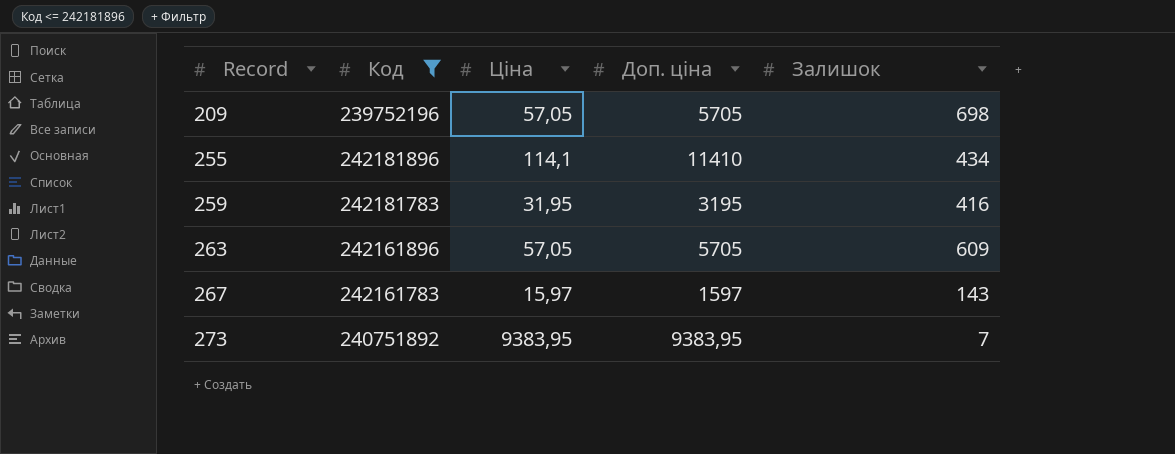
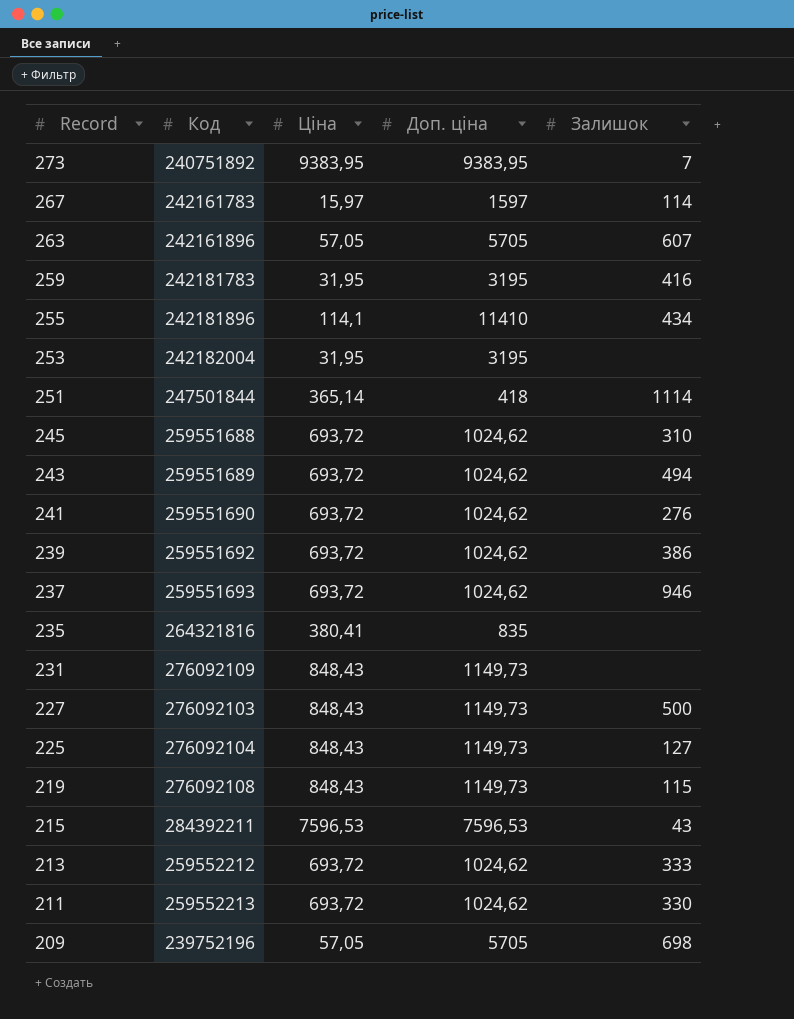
filter: Код <= 242181896 -> none
row order: Record ascending -> Record descending
267 | Залишок: 143 -> 114
263 | Залишок: 609 -> 607

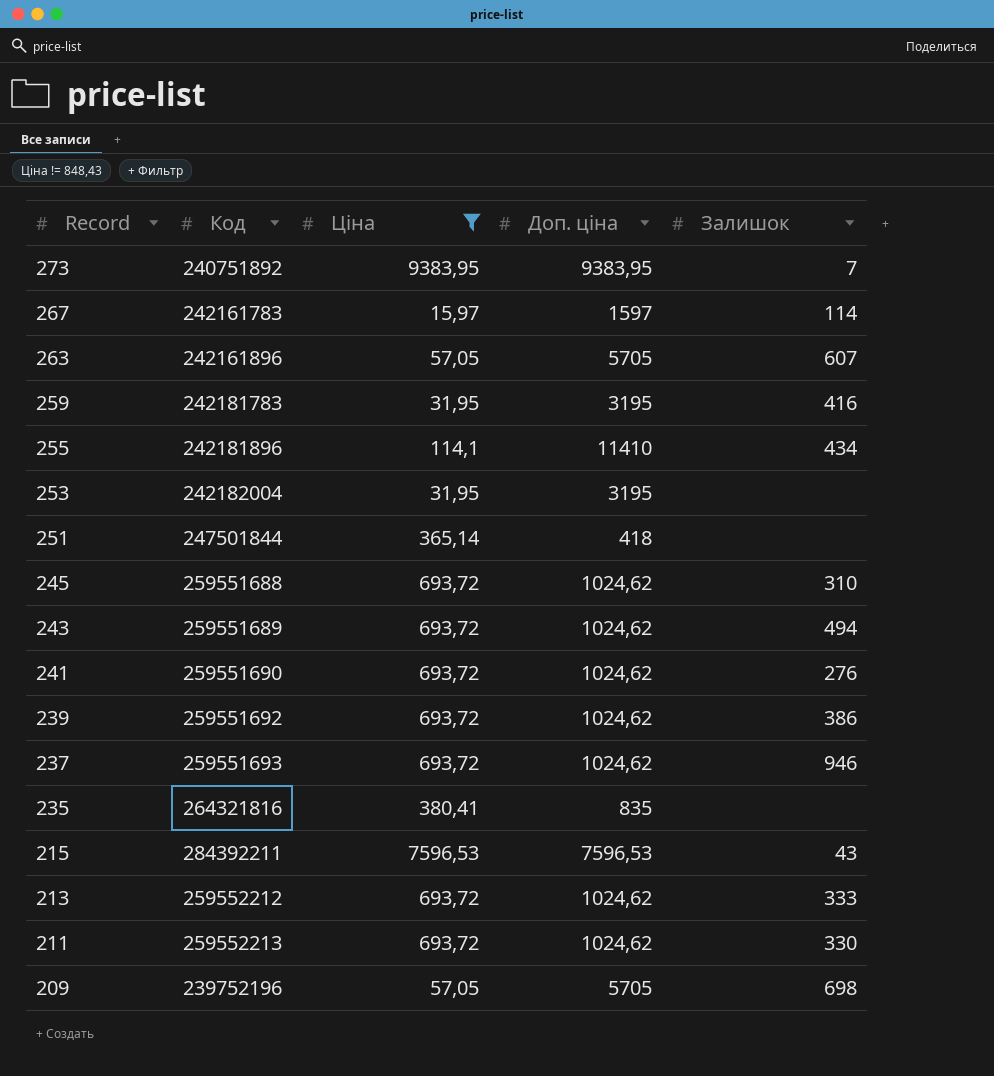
filter: none -> Ціна != 848,43
251 | Залишок: 1114 -> none

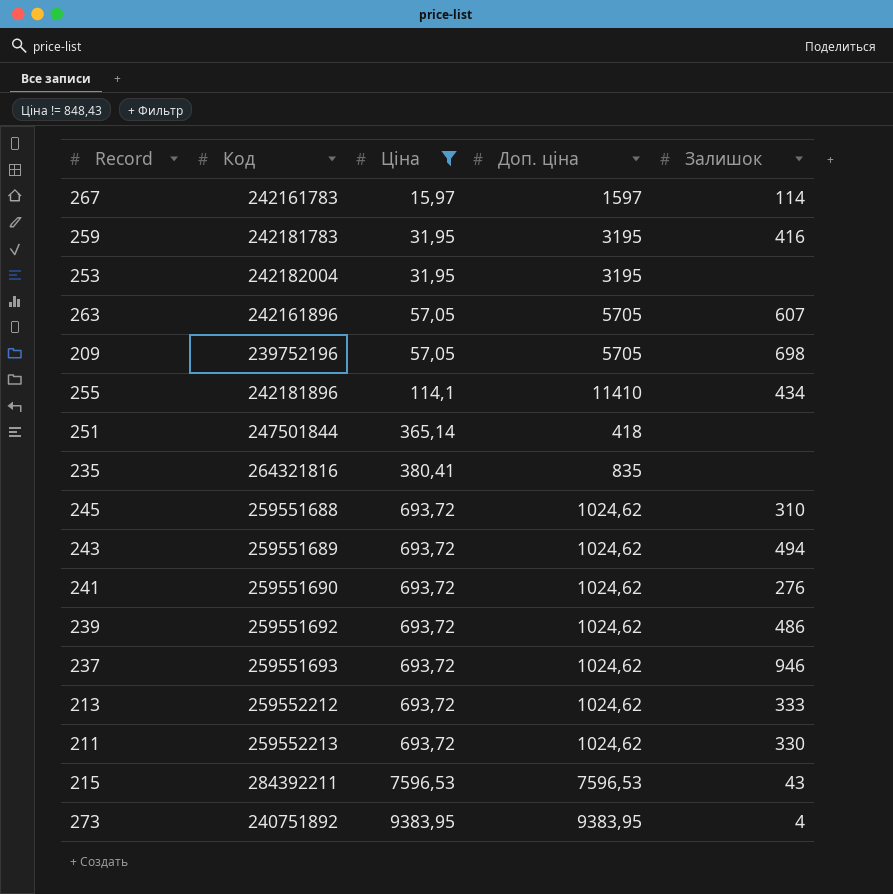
row order: Record descending -> Ціна ascending
239 | Залишок: 386 -> 486
273 | Залишок: 7 -> 4

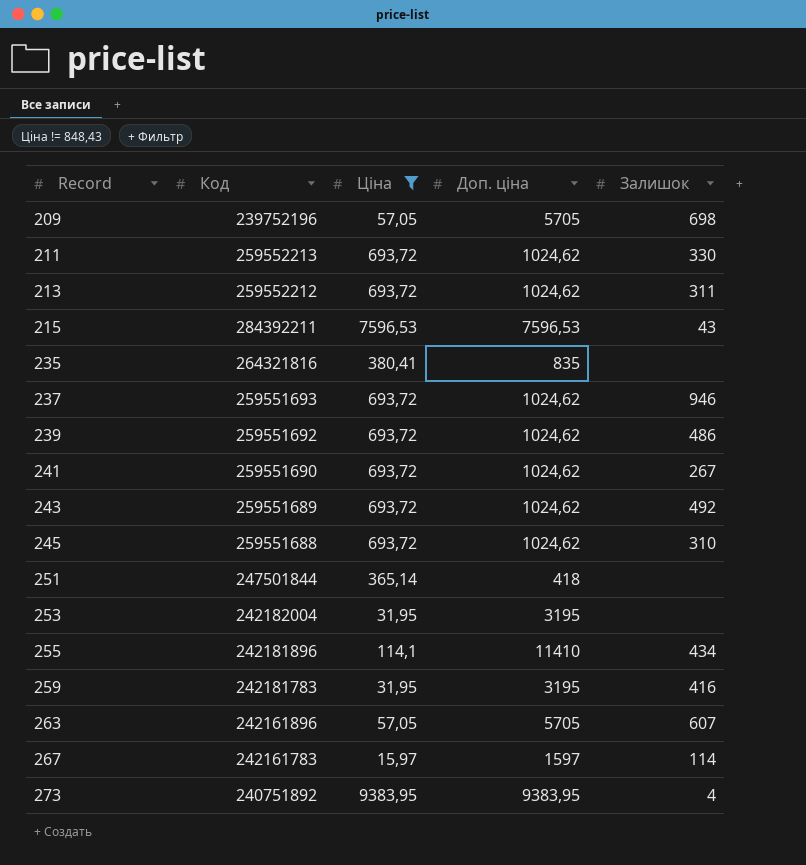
row order: Ціна ascending -> Record ascending
213 | Залишок: 333 -> 311
241 | Залишок: 276 -> 267
243 | Залишок: 494 -> 492

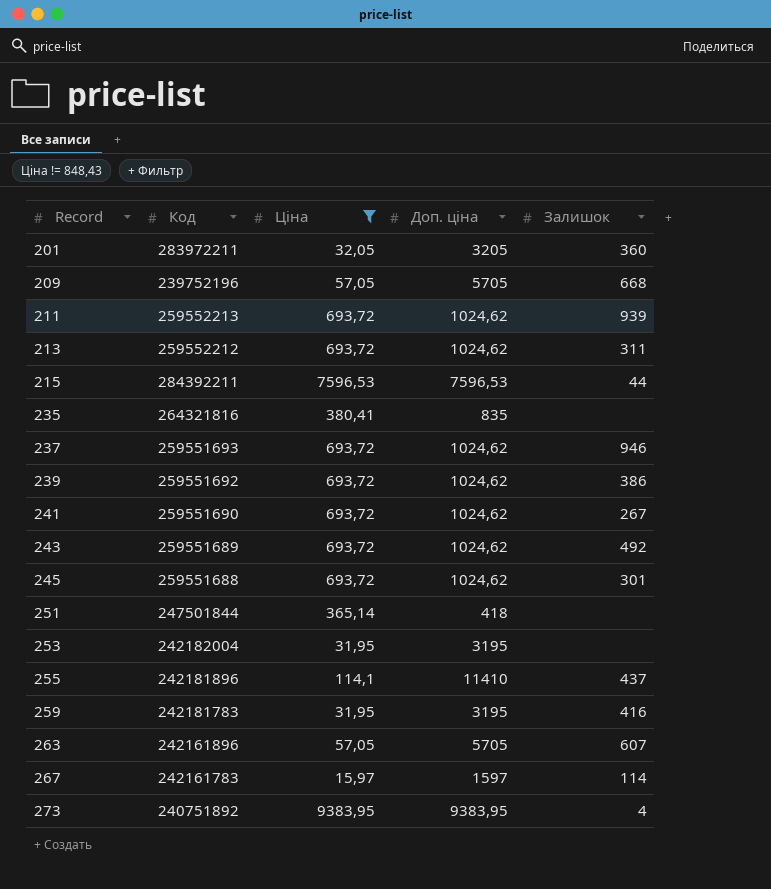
row 201: none -> 283972211 | 32,05 | 3205 | 360
209 | Залишок: 698 -> 668
211 | Залишок: 330 -> 939
215 | Залишок: 43 -> 44
239 | Залишок: 486 -> 386
245 | Залишок: 310 -> 301
255 | Залишок: 434 -> 437

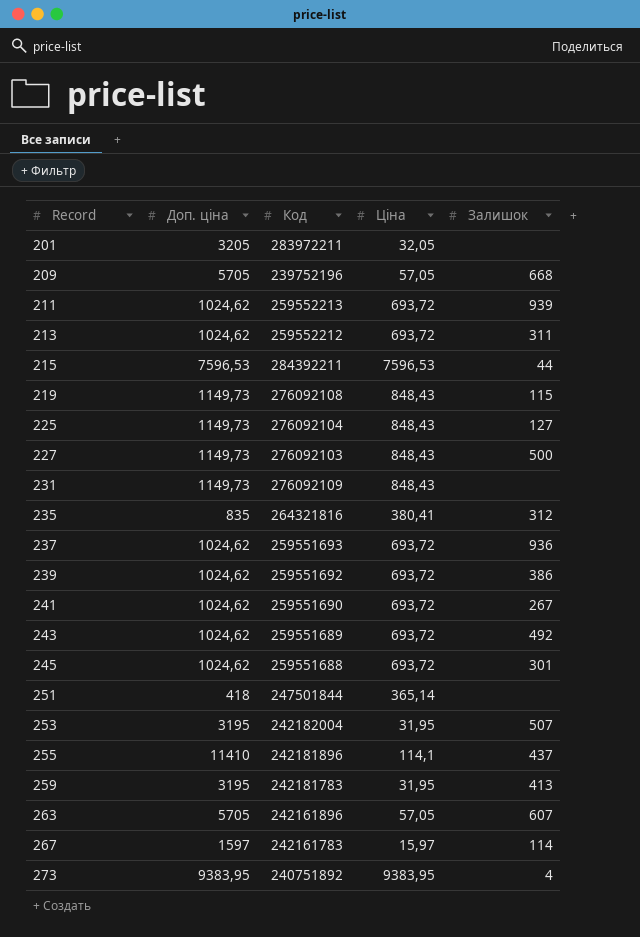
filter: Ціна != 848,43 -> none
column Доп. ціна | position: 4 -> 2
201 | Залишок: 360 -> none
235 | Залишок: none -> 312
237 | Залишок: 946 -> 936
253 | Залишок: none -> 507
259 | Залишок: 416 -> 413

